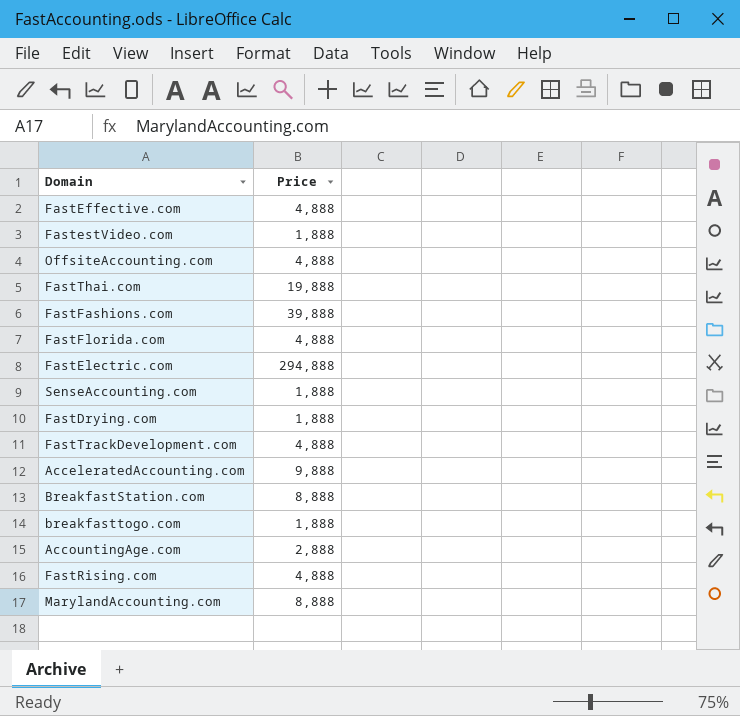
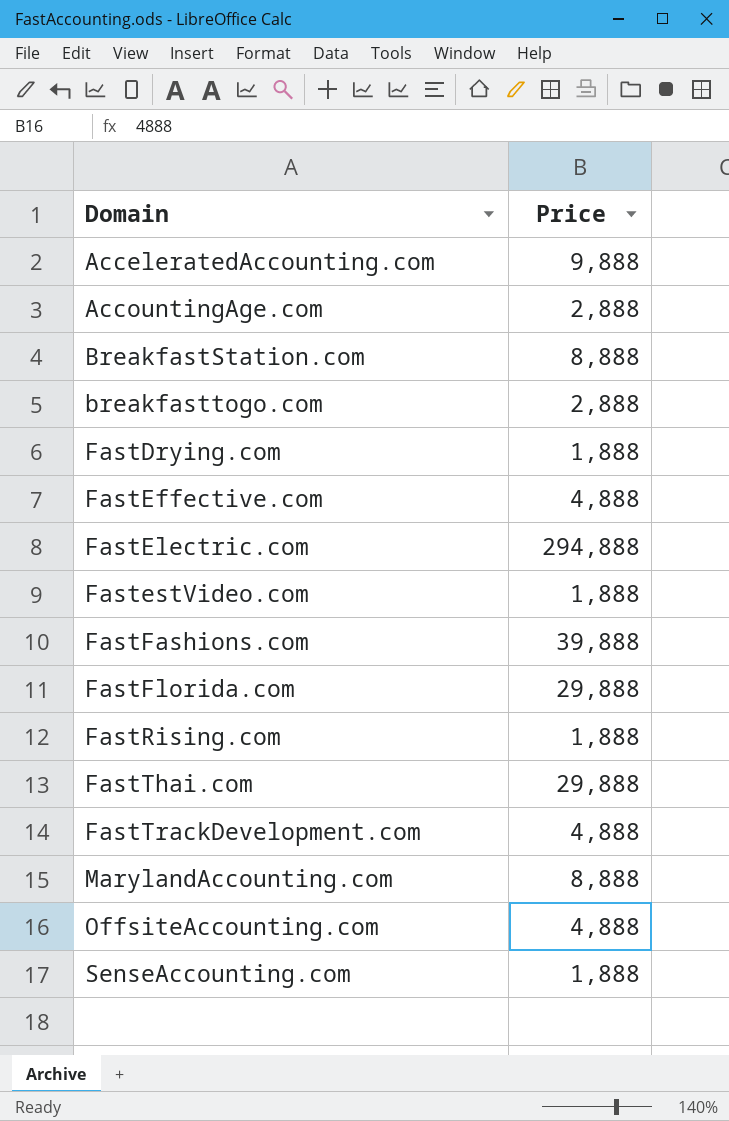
row order: none -> Domain ascending
breakfasttogo.com | Price: 1,888 -> 2,888
FastFlorida.com | Price: 4,888 -> 29,888
FastRising.com | Price: 4,888 -> 1,888
FastThai.com | Price: 19,888 -> 29,888

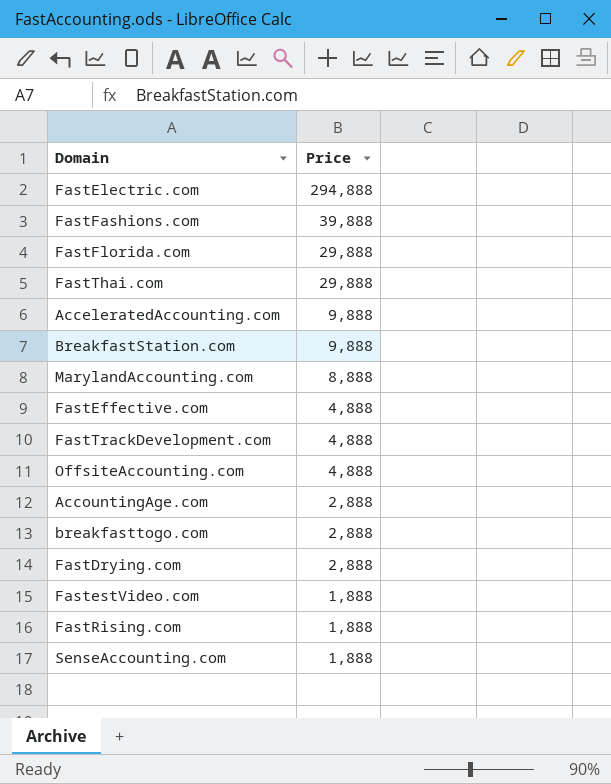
row order: Domain ascending -> Price descending
BreakfastStation.com | Price: 8,888 -> 9,888
FastDrying.com | Price: 1,888 -> 2,888

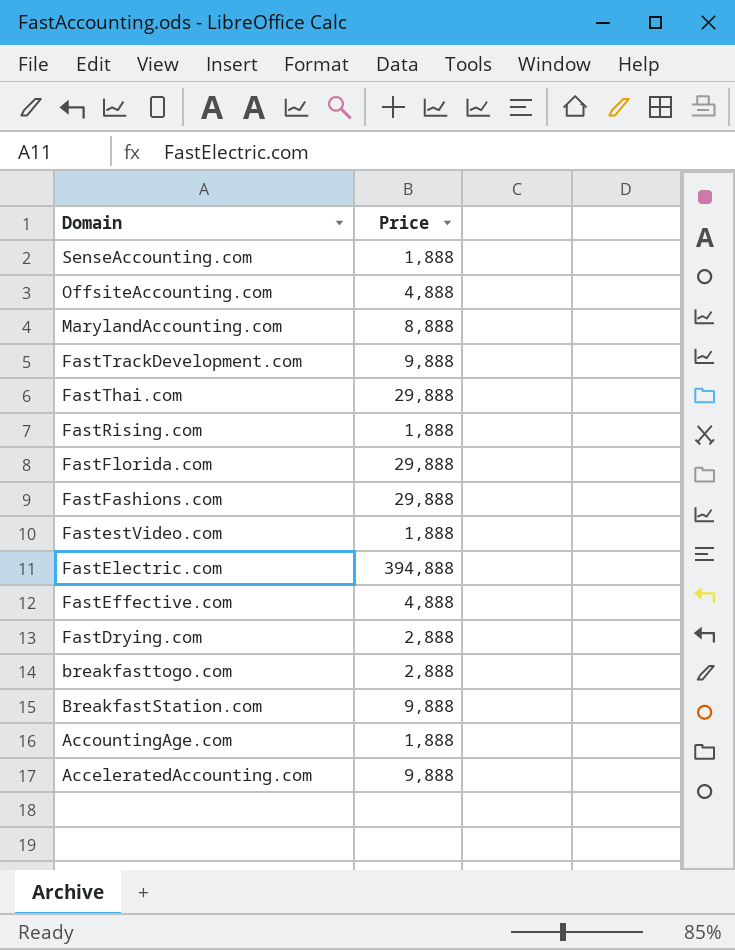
row order: Price descending -> Domain descending
FastTrackDevelopment.com | Price: 4,888 -> 9,888
FastFashions.com | Price: 39,888 -> 29,888
FastElectric.com | Price: 294,888 -> 394,888
AccountingAge.com | Price: 2,888 -> 1,888

